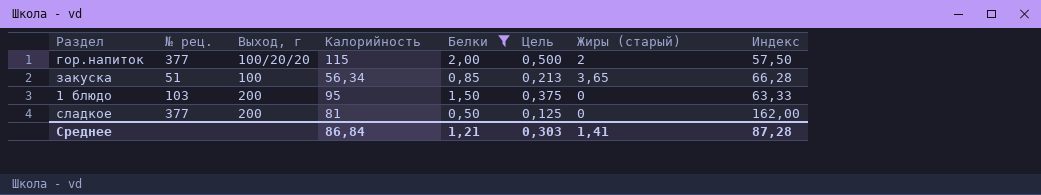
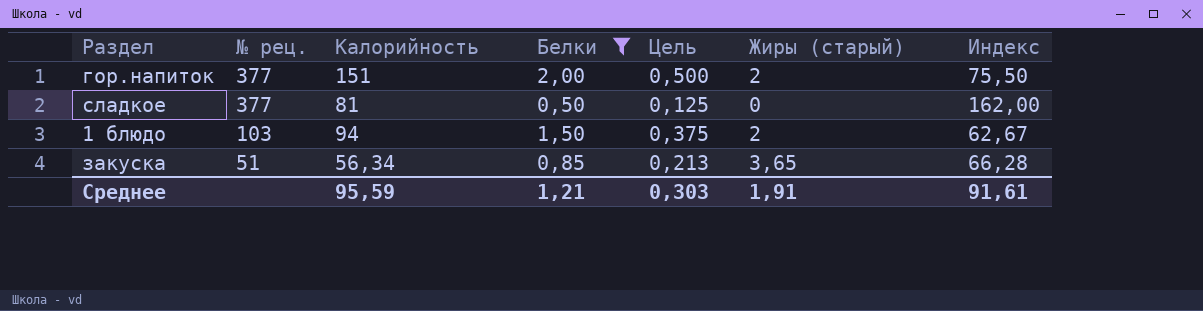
row order: none -> № рец. descending
column Выход, г | position: 3 -> none
гор.напиток | Калорийность: 115 -> 151
гор.напиток | Индекс: 57,50 -> 75,50
1 блюдо | Калорийность: 95 -> 94
1 блюдо | Жиры (старый): 0 -> 2
1 блюдо | Индекс: 63,33 -> 62,67
Среднее | Калорийность: 86,84 -> 95,59
Среднее | Жиры (старый): 1,41 -> 1,91
Среднее | Индекс: 87,28 -> 91,61

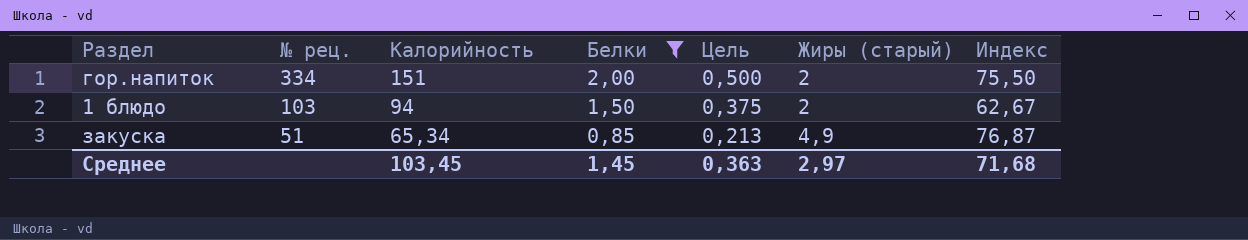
row сладкое: 377 | 81 | 0,50 | 0,125 | 0 | 162,00 -> none
гор.напиток | № рец.: 377 -> 334
закуска | Калорийность: 56,34 -> 65,34
закуска | Жиры (старый): 3,65 -> 4,9
закуска | Индекс: 66,28 -> 76,87
Среднее | Калорийность: 95,59 -> 103,45
Среднее | Белки: 1,21 -> 1,45
Среднее | Цель: 0,303 -> 0,363
Среднее | Жиры (старый): 1,91 -> 2,97
Среднее | Индекс: 91,61 -> 71,68

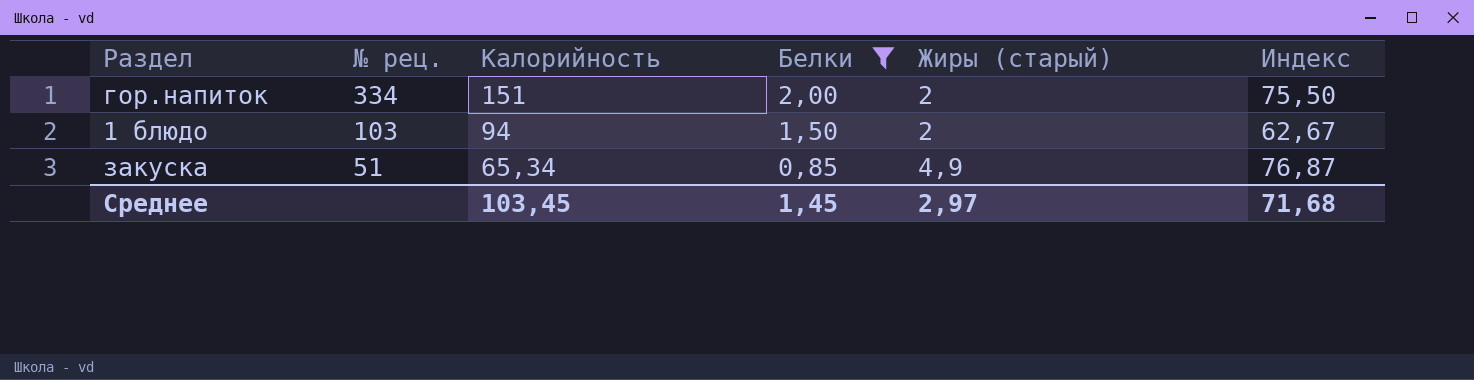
column Цель | formula: [Белки] * 0,25 -> none

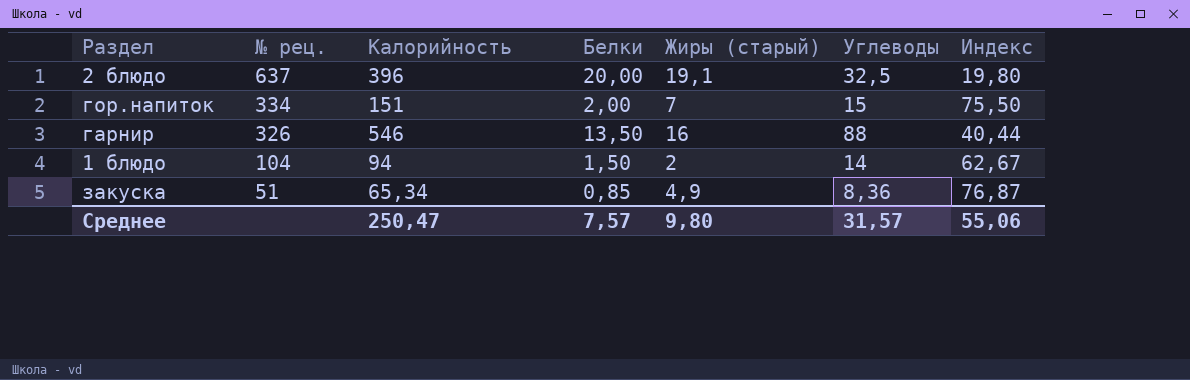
filter: Белки <= 2,00 -> none
column Углеводы | position: none -> 6
гор.напиток | Жиры (старый): 2 -> 7
1 блюдо | № рец.: 103 -> 104
Среднее | Калорийность: 103,45 -> 250,47
Среднее | Белки: 1,45 -> 7,57
Среднее | Жиры (старый): 2,97 -> 9,80
Среднее | Индекс: 71,68 -> 55,06

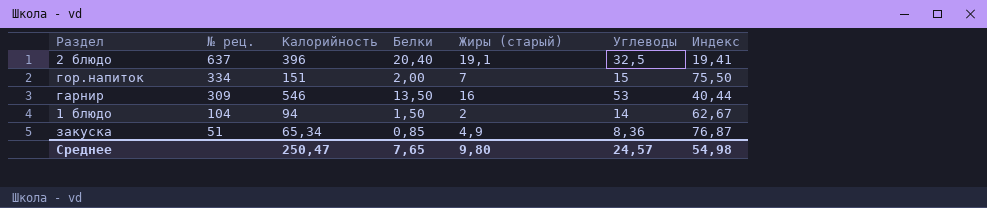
2 блюдо | Белки: 20,00 -> 20,40
2 блюдо | Индекс: 19,80 -> 19,41
гарнир | № рец.: 326 -> 309
гарнир | Углеводы: 88 -> 53
Среднее | Белки: 7,57 -> 7,65
Среднее | Углеводы: 31,57 -> 24,57
Среднее | Индекс: 55,06 -> 54,98

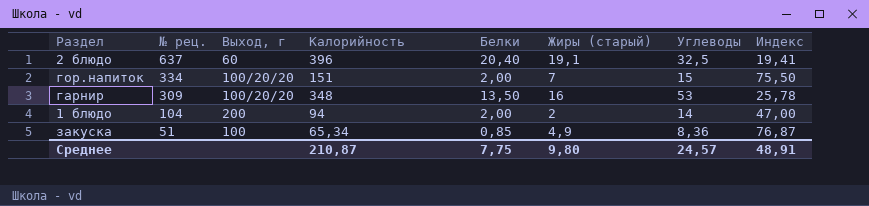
column Выход, г | position: none -> 3
гарнир | Калорийность: 546 -> 348
гарнир | Индекс: 40,44 -> 25,78
1 блюдо | Белки: 1,50 -> 2,00
1 блюдо | Индекс: 62,67 -> 47,00
Среднее | Калорийность: 250,47 -> 210,87
Среднее | Белки: 7,65 -> 7,75
Среднее | Индекс: 54,98 -> 48,91

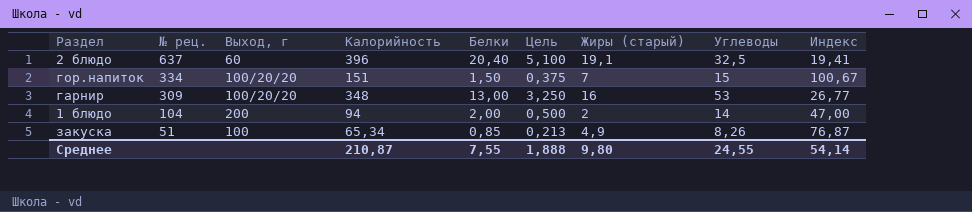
column Цель | formula: none -> [Белки] * 0,25
гор.напиток | Белки: 2,00 -> 1,50
гор.напиток | Индекс: 75,50 -> 100,67
гарнир | Белки: 13,50 -> 13,00
гарнир | Индекс: 25,78 -> 26,77
закуска | Углеводы: 8,36 -> 8,26
Среднее | Белки: 7,75 -> 7,55
Среднее | Углеводы: 24,57 -> 24,55
Среднее | Индекс: 48,91 -> 54,14

